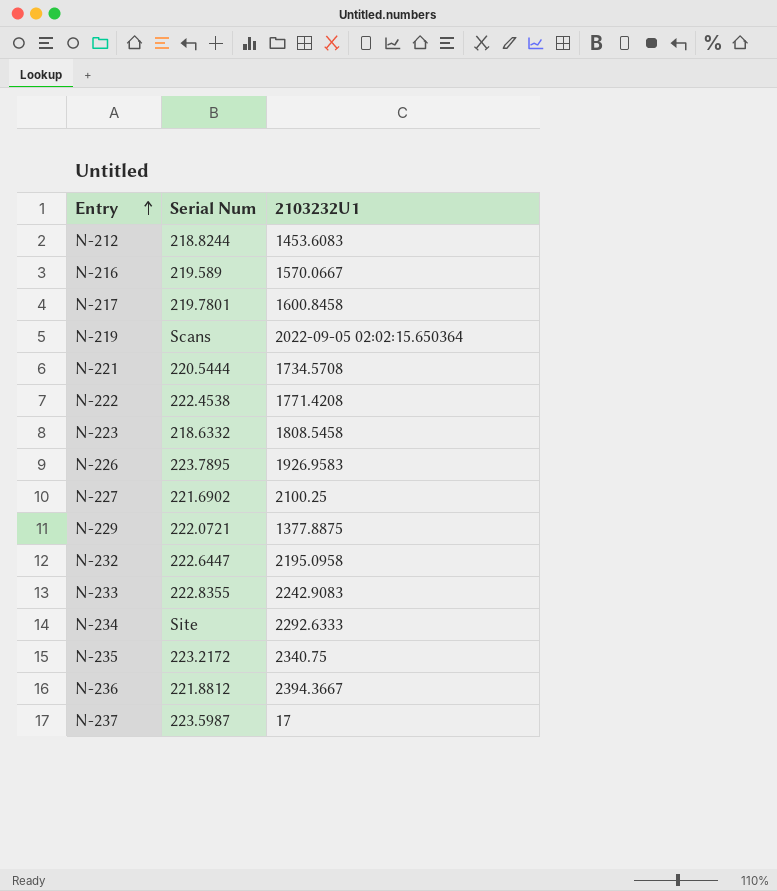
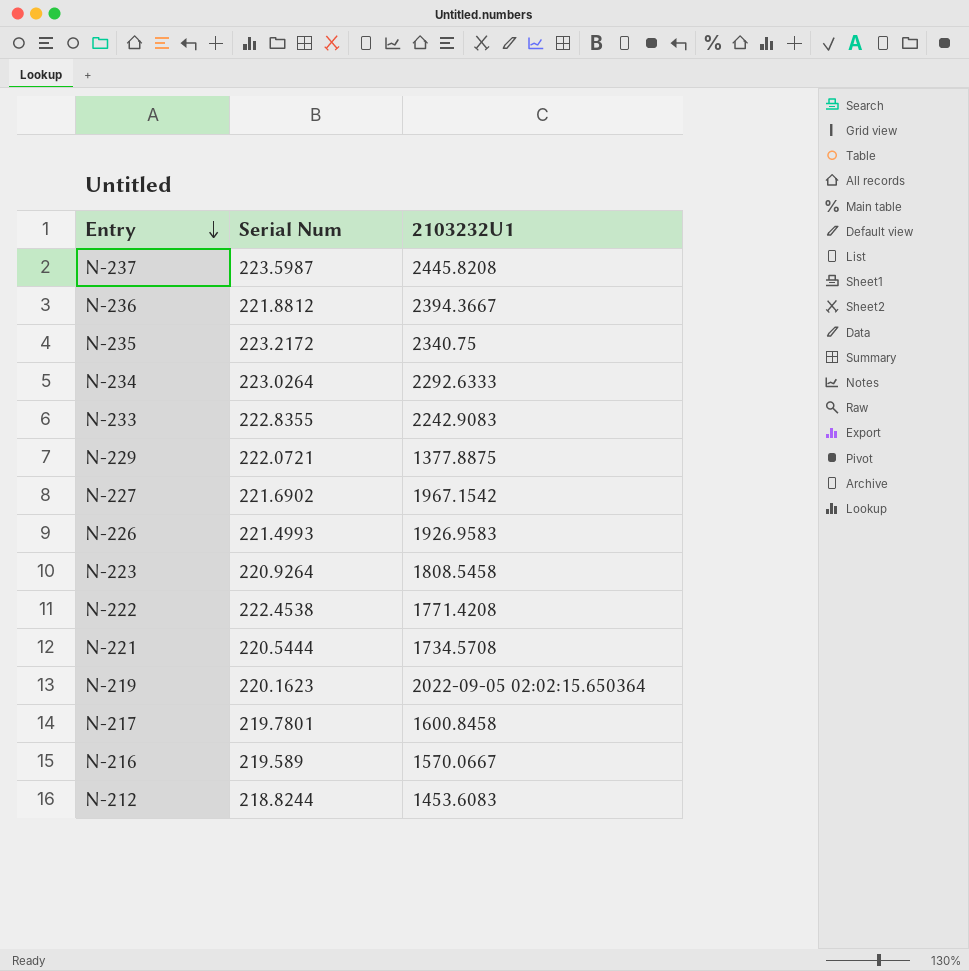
row order: Entry ascending -> Entry descending
row N-232: 222.6447 | 2195.0958 -> none
N-237 | 2103232U1: 17 -> 2445.8208
N-234 | Serial Num: Site -> 223.0264
N-227 | 2103232U1: 2100.25 -> 1967.1542
N-226 | Serial Num: 223.7895 -> 221.4993
N-223 | Serial Num: 218.6332 -> 220.9264
N-219 | Serial Num: Scans -> 220.1623

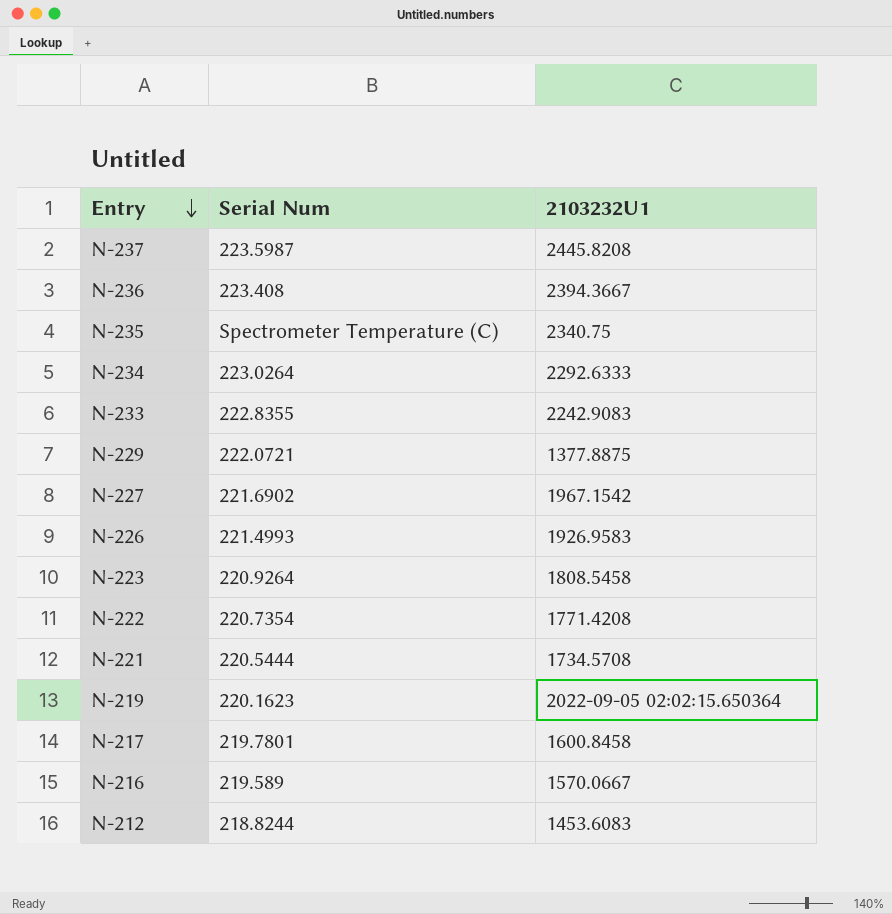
N-236 | Serial Num: 221.8812 -> 223.408
N-235 | Serial Num: 223.2172 -> Spectrometer Temperature (C)
N-222 | Serial Num: 222.4538 -> 220.7354

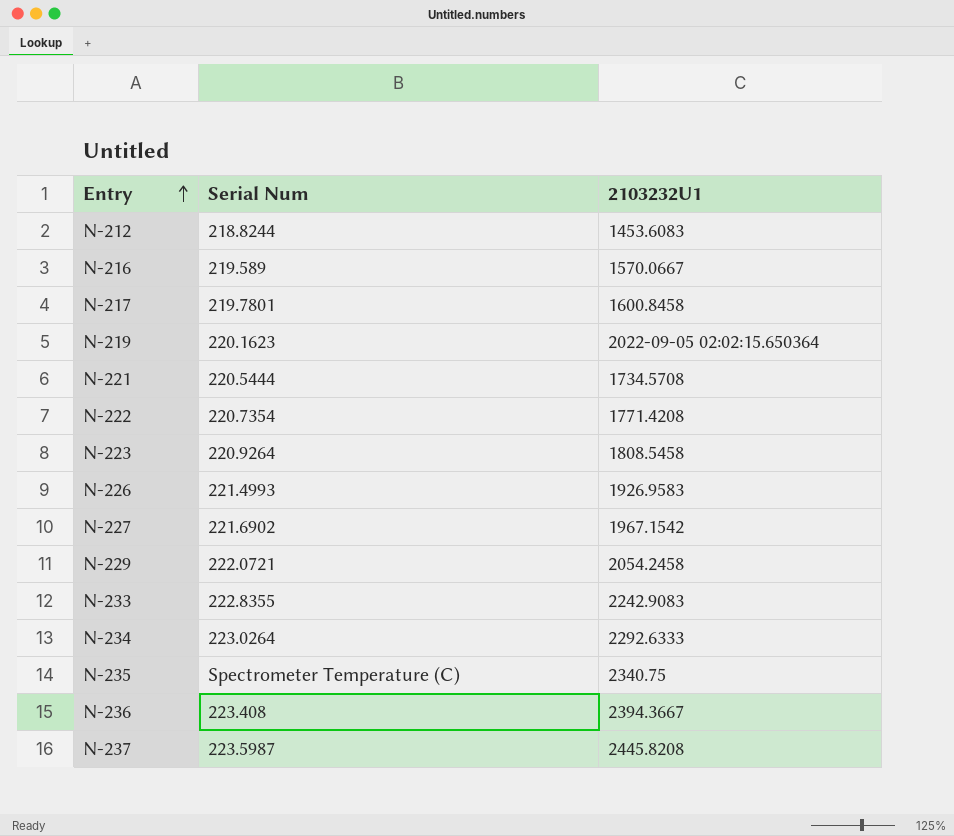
row order: Entry descending -> Entry ascending
N-229 | 2103232U1: 1377.8875 -> 2054.2458

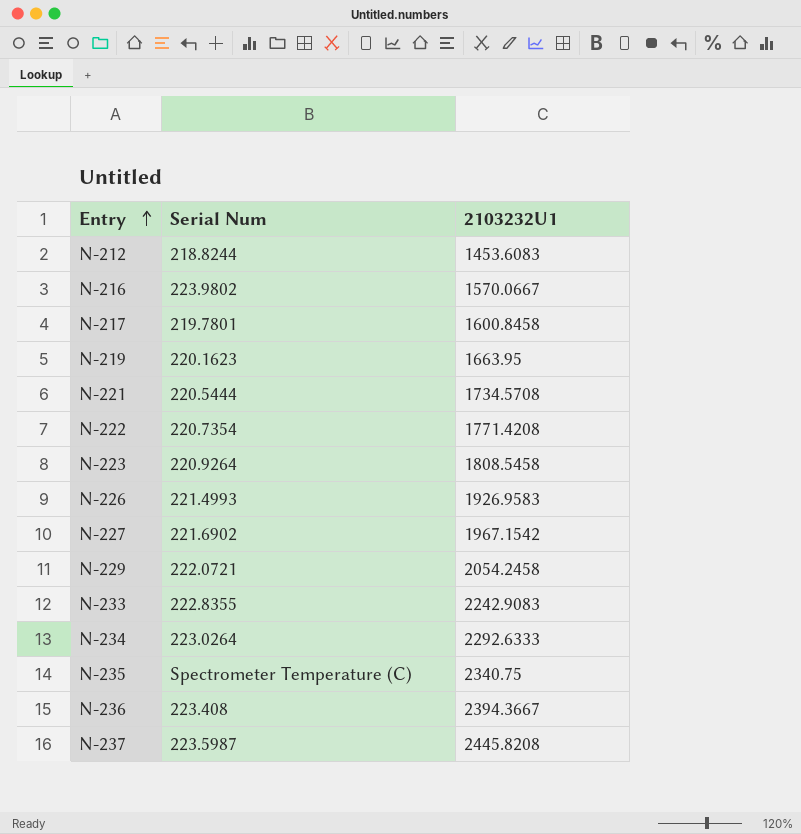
N-216 | Serial Num: 219.589 -> 223.9802
N-219 | 2103232U1: 2022-09-05 02:02:15.650364 -> 1663.95

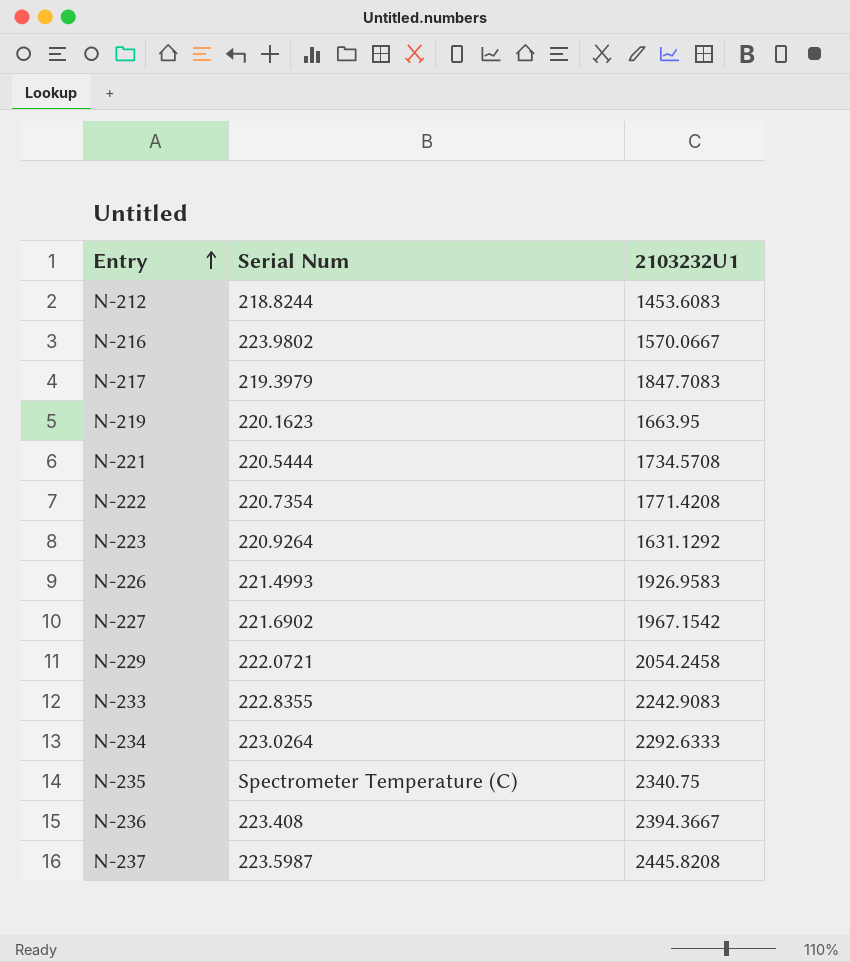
N-217 | Serial Num: 219.7801 -> 219.3979
N-217 | 2103232U1: 1600.8458 -> 1847.7083
N-223 | 2103232U1: 1808.5458 -> 1631.1292

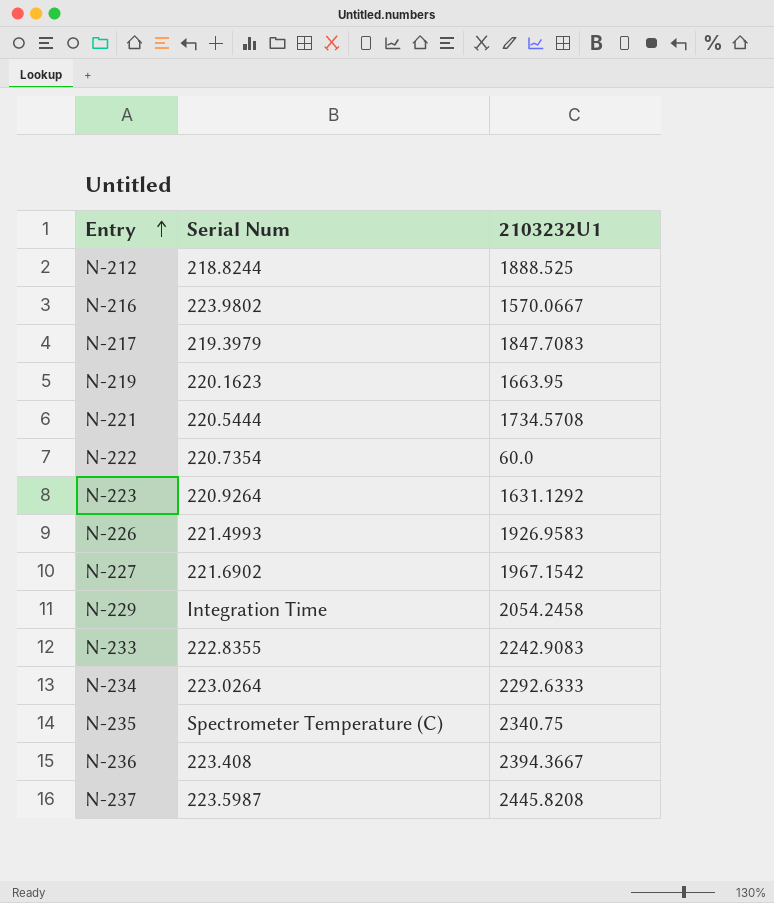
N-212 | 2103232U1: 1453.6083 -> 1888.525
N-222 | 2103232U1: 1771.4208 -> 60.0
N-229 | Serial Num: 222.0721 -> Integration Time

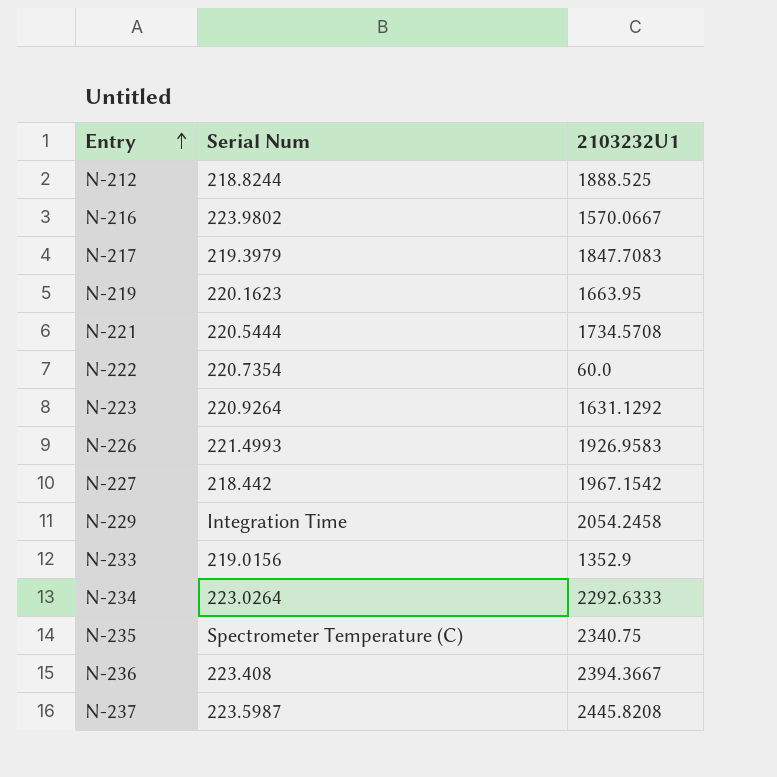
N-227 | Serial Num: 221.6902 -> 218.442
N-233 | Serial Num: 222.8355 -> 219.0156
N-233 | 2103232U1: 2242.9083 -> 1352.9

